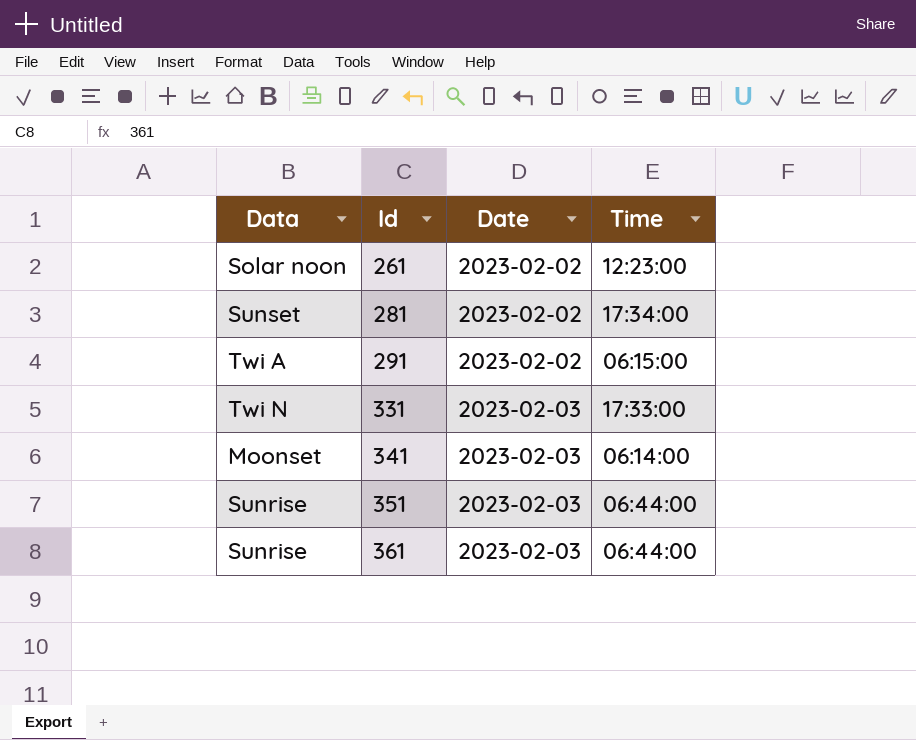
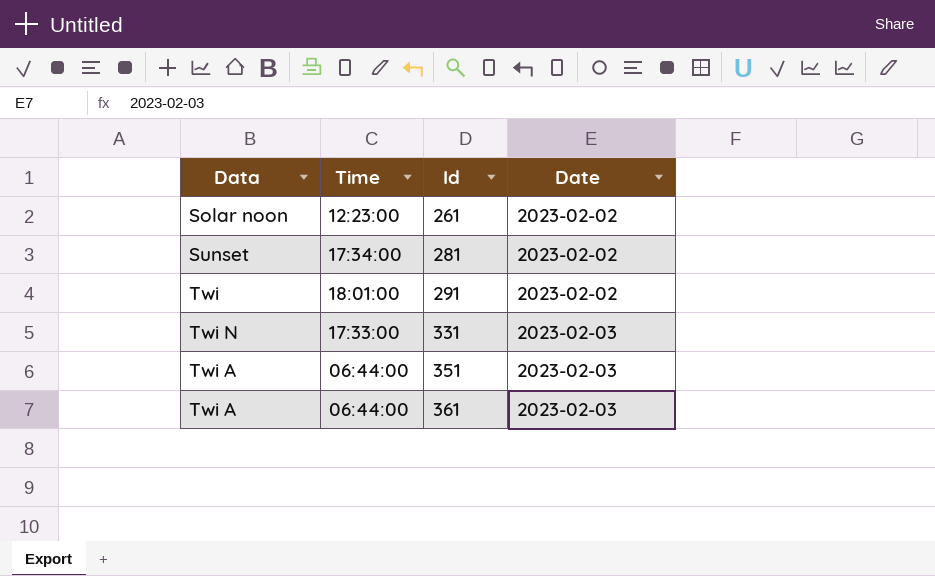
column Time | position: 4 -> 2
row 341: Moonset | 2023-02-03 | 06:14:00 -> none
291 | Data: Twi A -> Twi
291 | Time: 06:15:00 -> 18:01:00
351 | Data: Sunrise -> Twi A
361 | Data: Sunrise -> Twi A

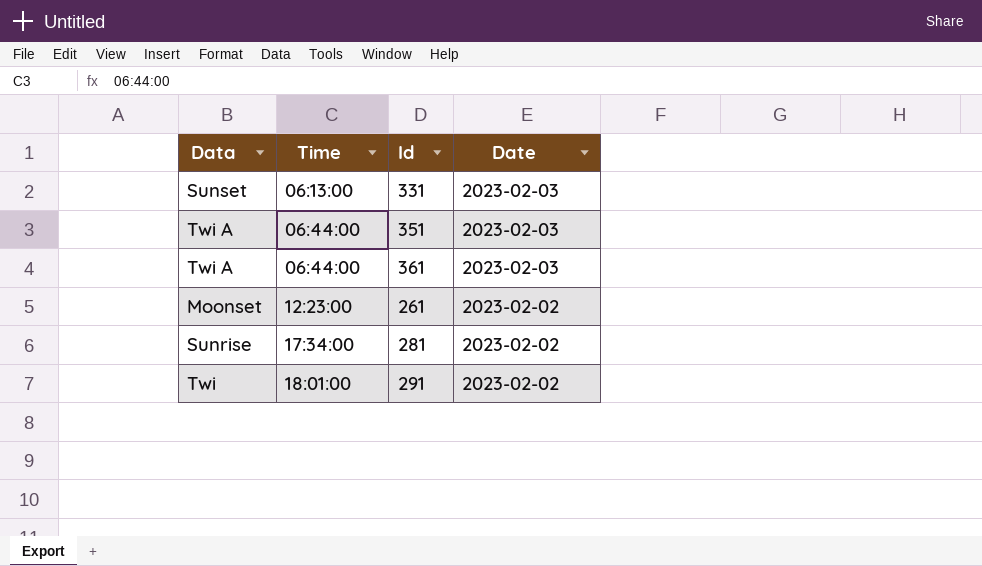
row order: Id ascending -> Time ascending
331 | Data: Twi N -> Sunset
331 | Time: 17:33:00 -> 06:13:00
261 | Data: Solar noon -> Moonset
281 | Data: Sunset -> Sunrise

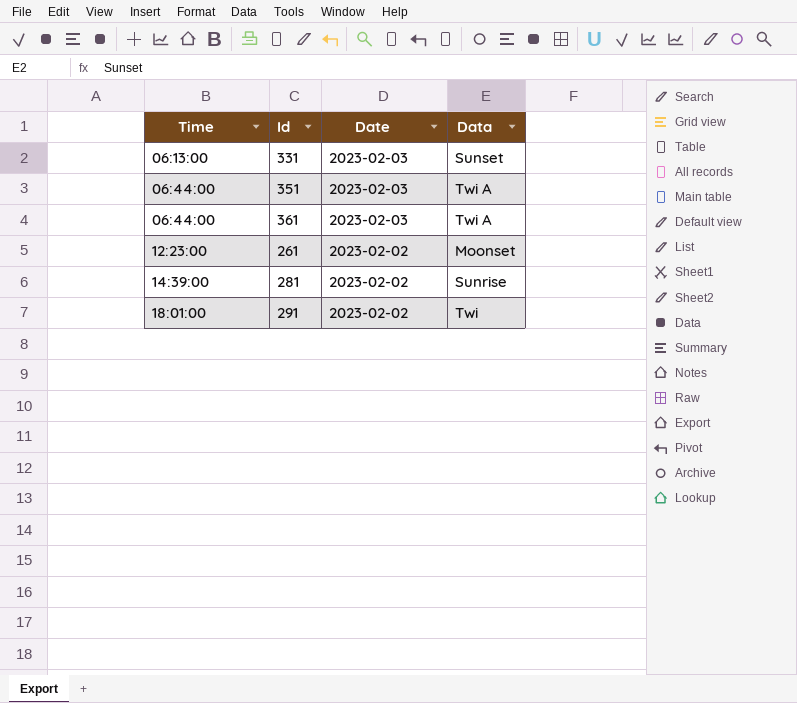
column Data | position: 1 -> 4
281 | Time: 17:34:00 -> 14:39:00

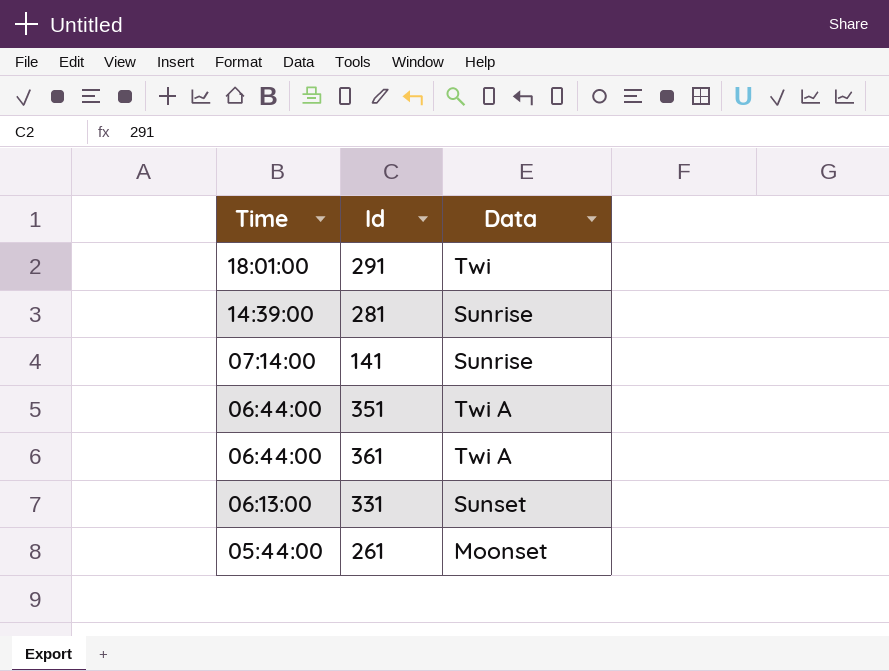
row order: Time ascending -> Time descending
column Date | position: 3 -> none
row 141: none -> 07:14:00 | Sunrise
261 | Time: 12:23:00 -> 05:44:00

